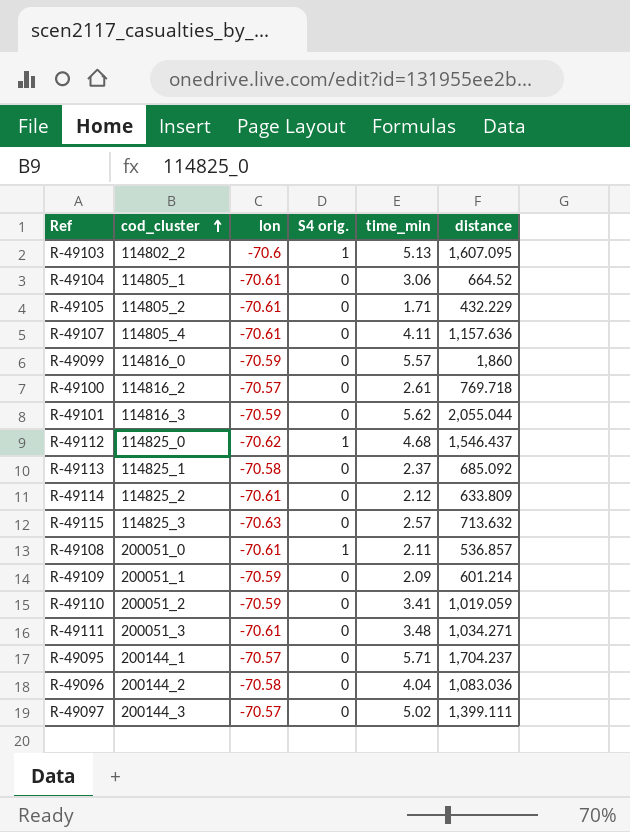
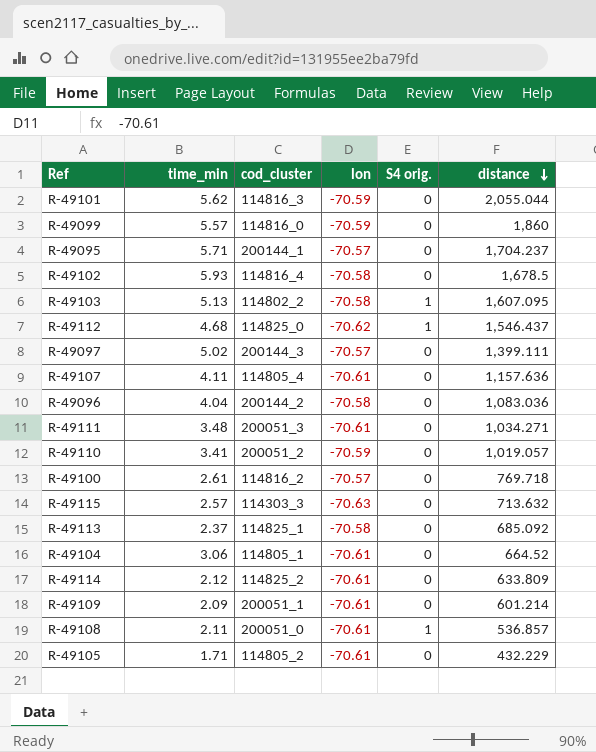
row order: cod_cluster ascending -> distance descending
column time_min | position: 5 -> 2
row R-49102: none -> 5.93 | 114816_4 | -70.58 | 0 | 1,678.5
R-49103 | lon: -70.6 -> -70.58
R-49110 | distance: 1,019.059 -> 1,019.057
R-49115 | cod_cluster: 114825_3 -> 114303_3
R-49109 | lon: -70.59 -> -70.61

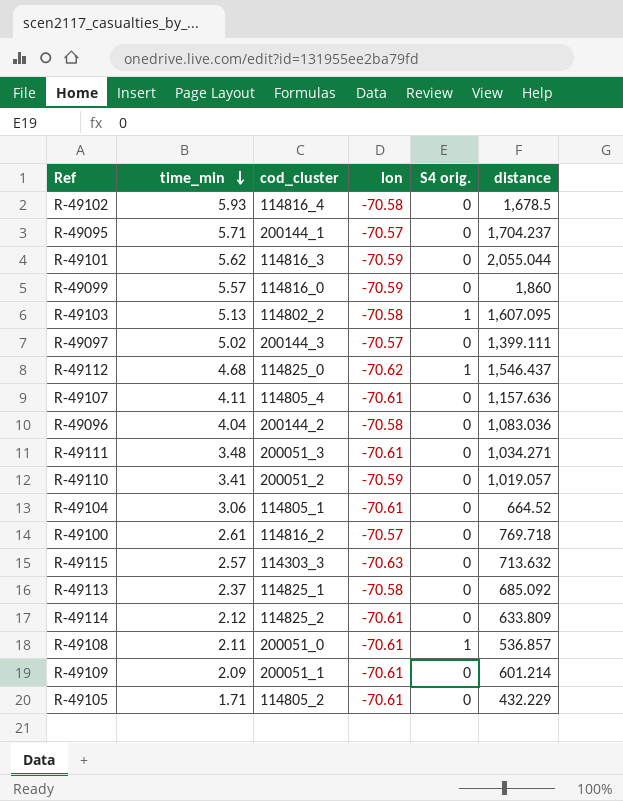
row order: distance descending -> time_min descending

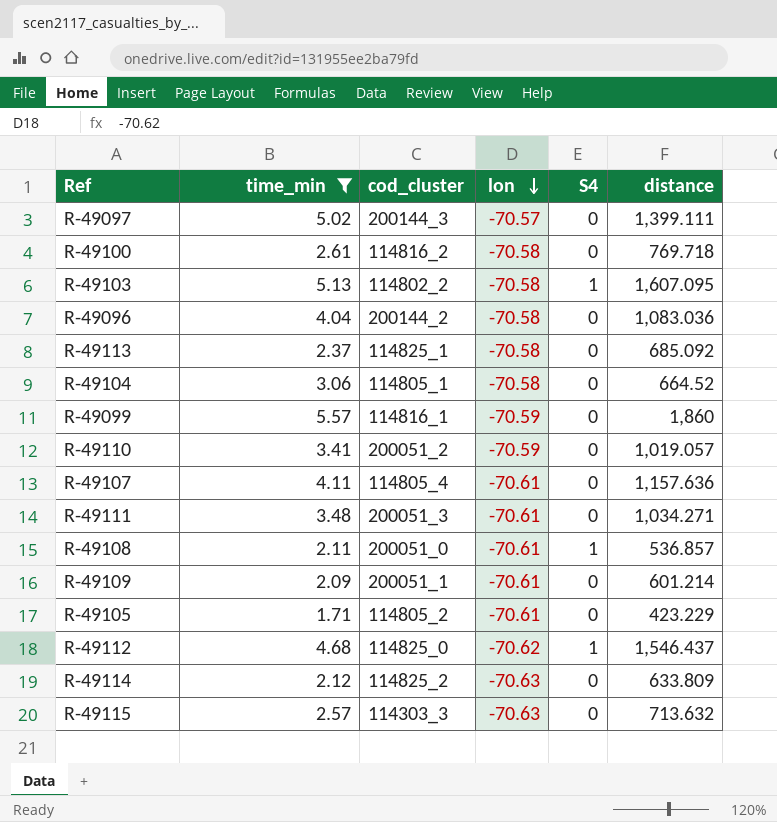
filter: none -> time_min <= 5.57
row order: time_min descending -> lon descending
column name: S4 orig. -> S4
R-49100 | lon: -70.57 -> -70.58
R-49104 | lon: -70.61 -> -70.58
R-49099 | cod_cluster: 114816_0 -> 114816_1
R-49105 | distance: 432.229 -> 423.229
R-49114 | lon: -70.61 -> -70.63

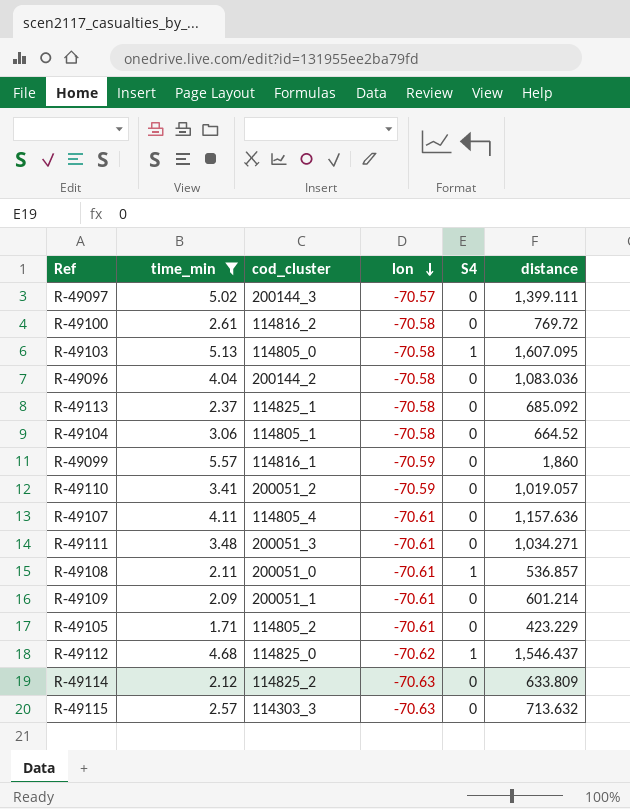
R-49100 | distance: 769.718 -> 769.72
R-49103 | cod_cluster: 114802_2 -> 114805_0

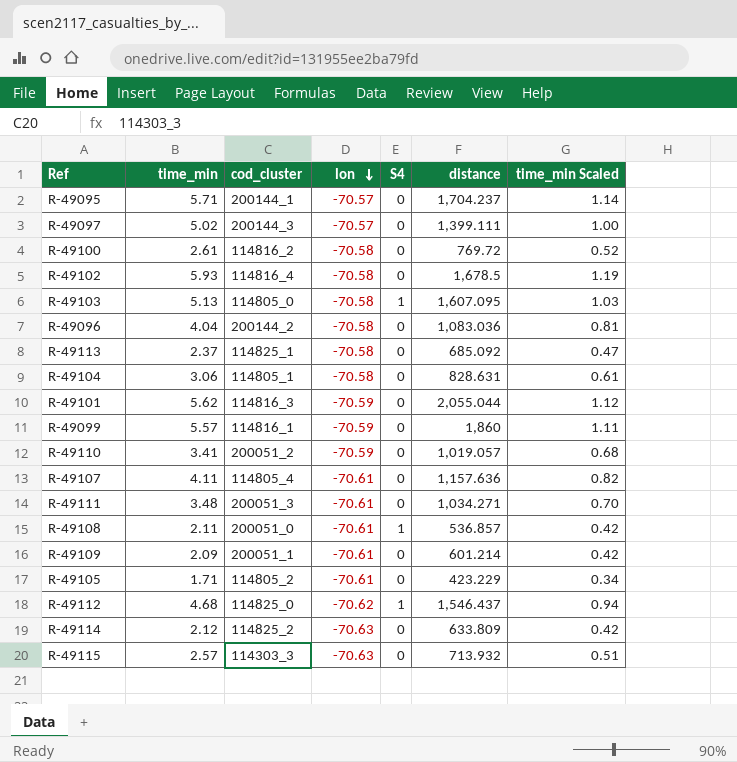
filter: time_min <= 5.57 -> none
column time_min Scaled | formula: none -> [time_min] * 0.2
R-49104 | distance: 664.52 -> 828.631
R-49115 | distance: 713.632 -> 713.932

